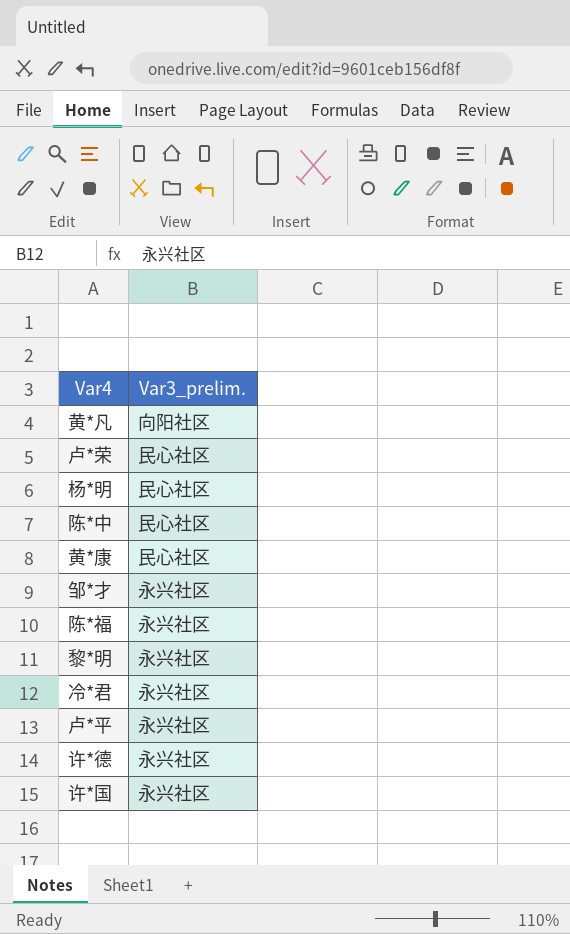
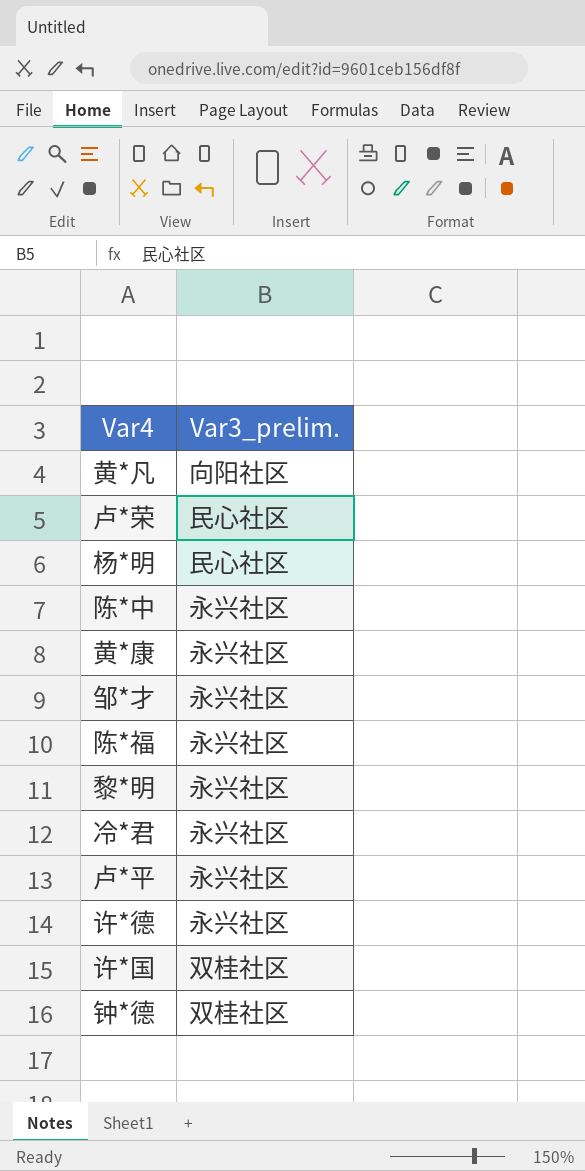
陈*中 | Var3_prelim.: 民心社区 -> 永兴社区
黄*康 | Var3_prelim.: 民心社区 -> 永兴社区
许*国 | Var3_prelim.: 永兴社区 -> 双桂社区
row 钟*德: none -> 双桂社区

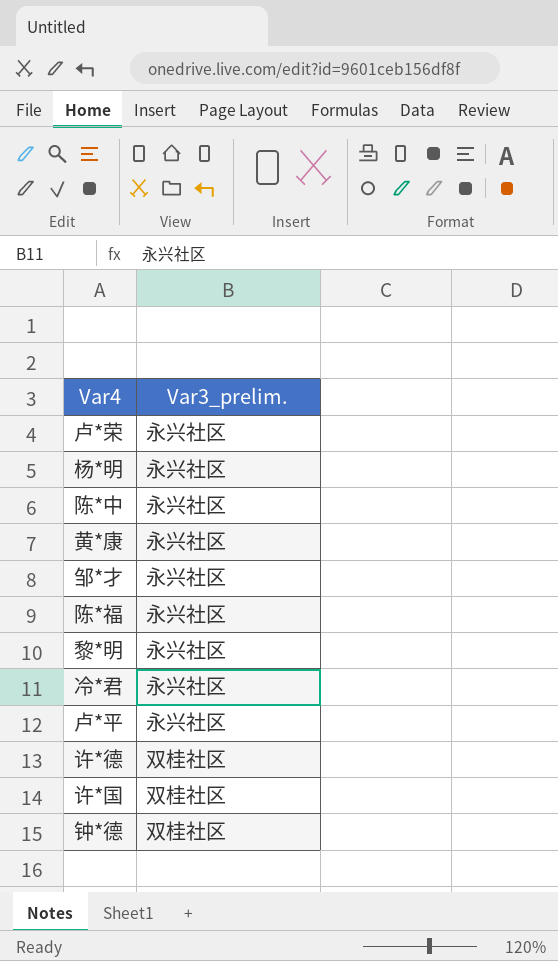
row 黄*凡: 向阳社区 -> none
卢*荣 | Var3_prelim.: 民心社区 -> 永兴社区
杨*明 | Var3_prelim.: 民心社区 -> 永兴社区
许*德 | Var3_prelim.: 永兴社区 -> 双桂社区

